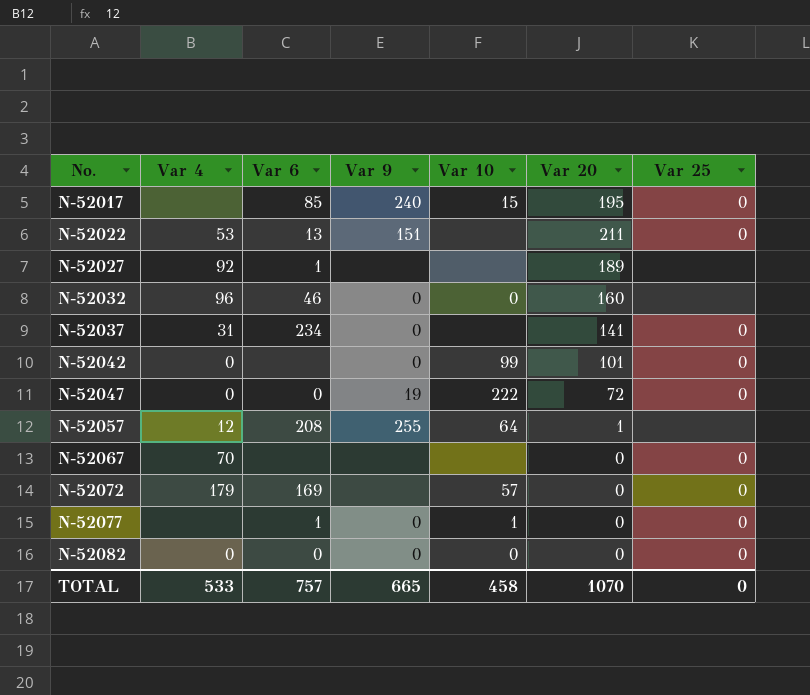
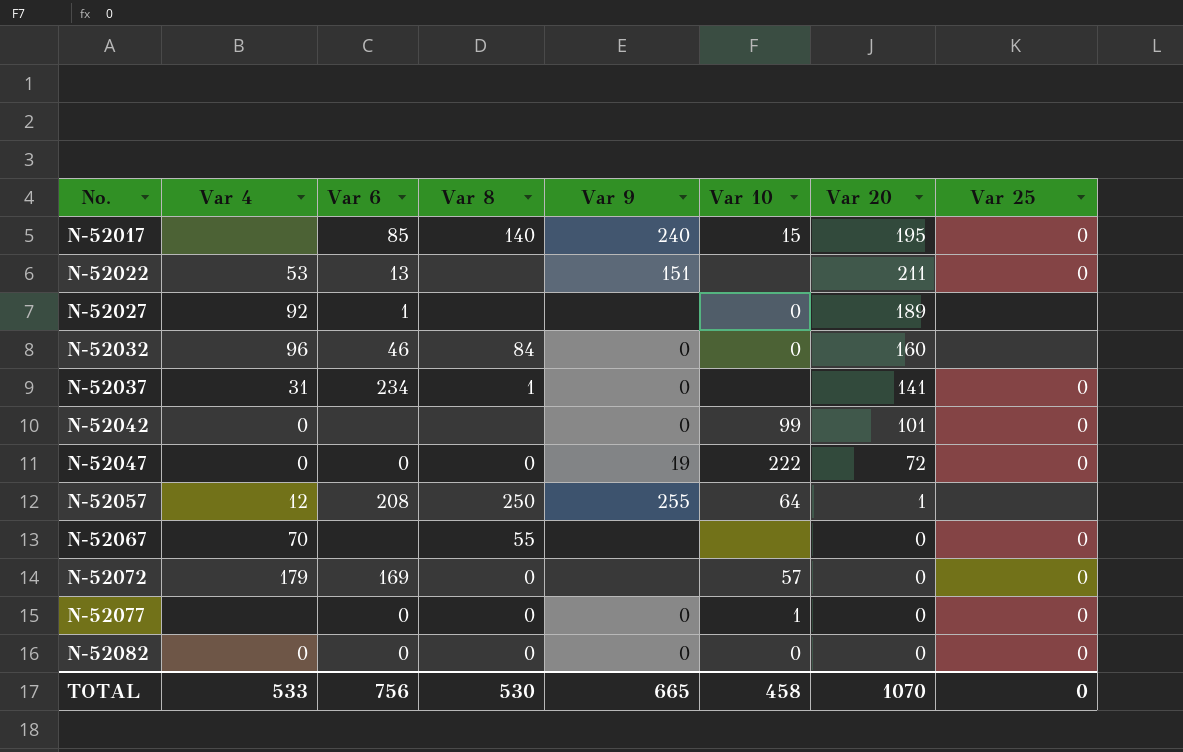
column Var 8 | position: none -> 4
N-52027 | Var 10: none -> 0
N-52077 | Var 6: 1 -> 0
TOTAL | Var 6: 757 -> 756

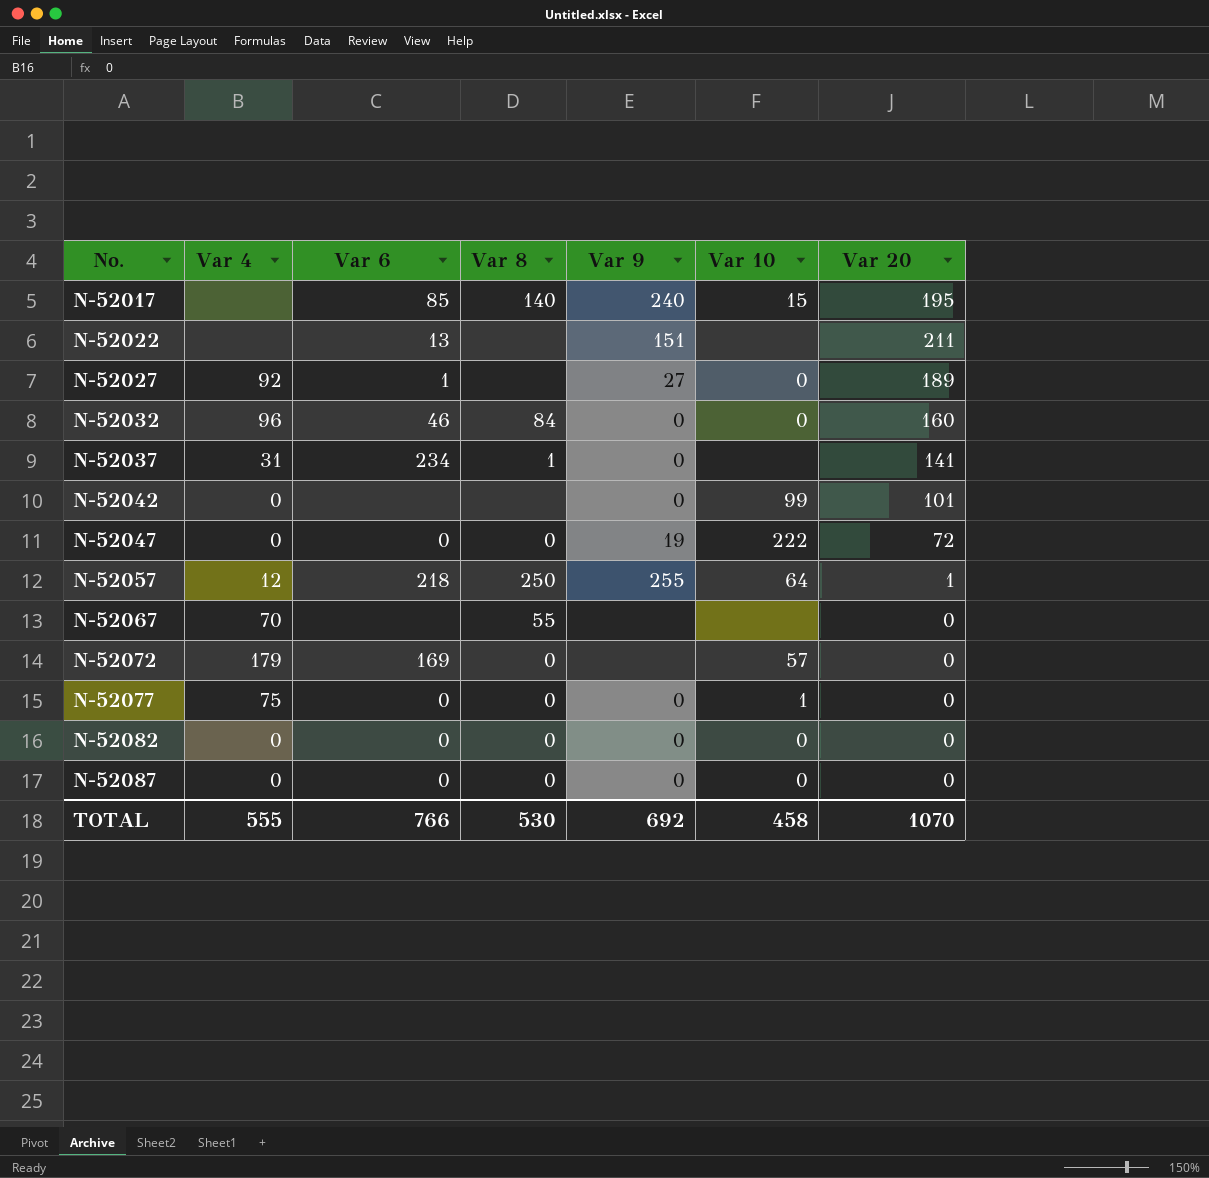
column Var 25 | position: 8 -> none
N-52022 | Var 4: 53 -> none
N-52027 | Var 9: none -> 27
N-52057 | Var 6: 208 -> 218
N-52077 | Var 4: none -> 75
row N-52087: none -> 0 | 0 | 0 | 0 | 0 | 0
TOTAL | Var 4: 533 -> 555
TOTAL | Var 6: 756 -> 766
TOTAL | Var 9: 665 -> 692

